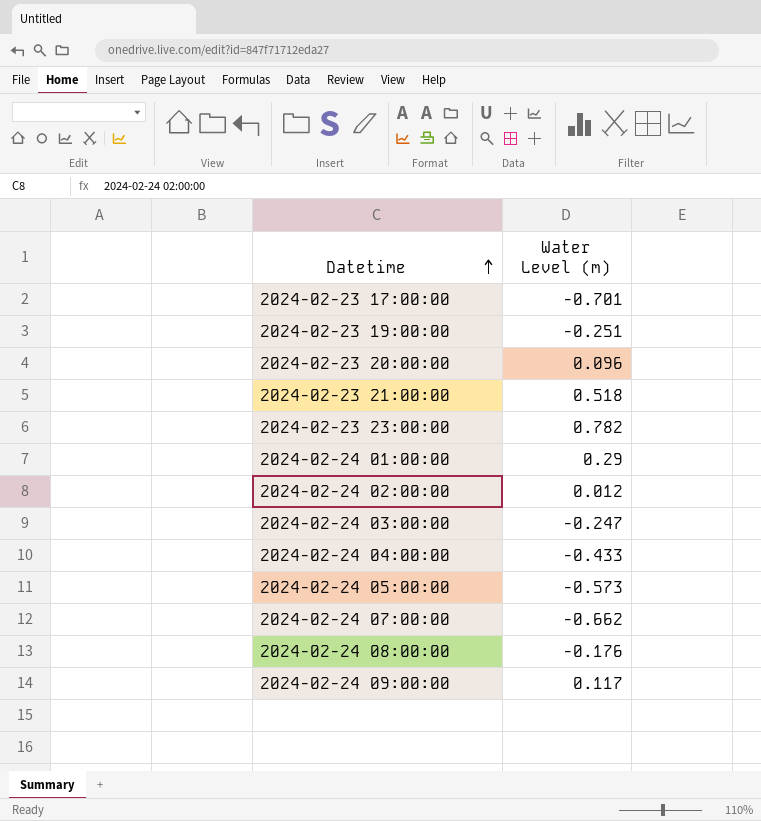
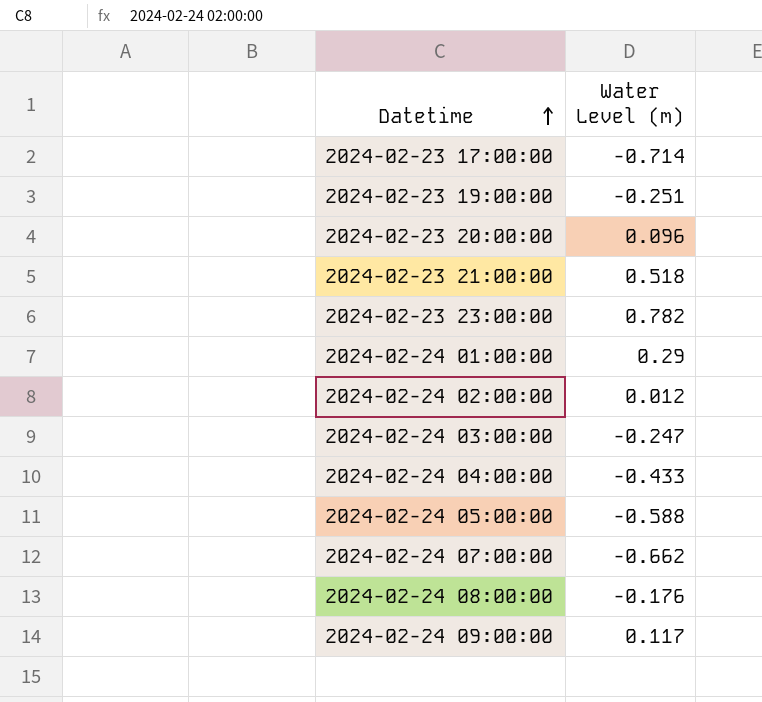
2024-02-23 17:00:00 | Water Level (m): -0.701 -> -0.714
2024-02-24 05:00:00 | Water Level (m): -0.573 -> -0.588

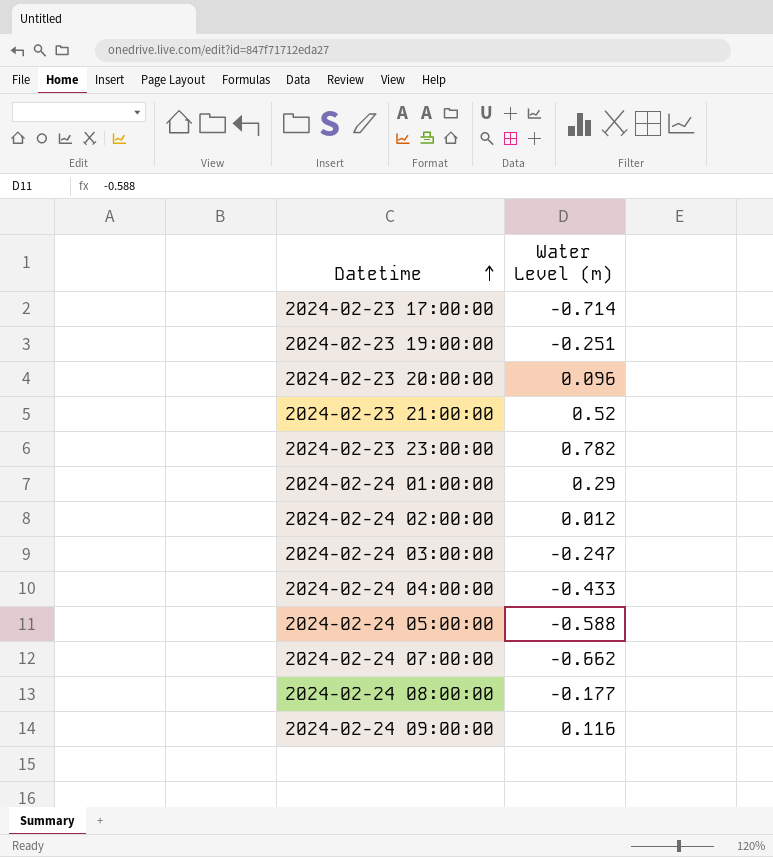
2024-02-23 21:00:00 | Water Level (m): 0.518 -> 0.52
2024-02-24 08:00:00 | Water Level (m): -0.176 -> -0.177
2024-02-24 09:00:00 | Water Level (m): 0.117 -> 0.116

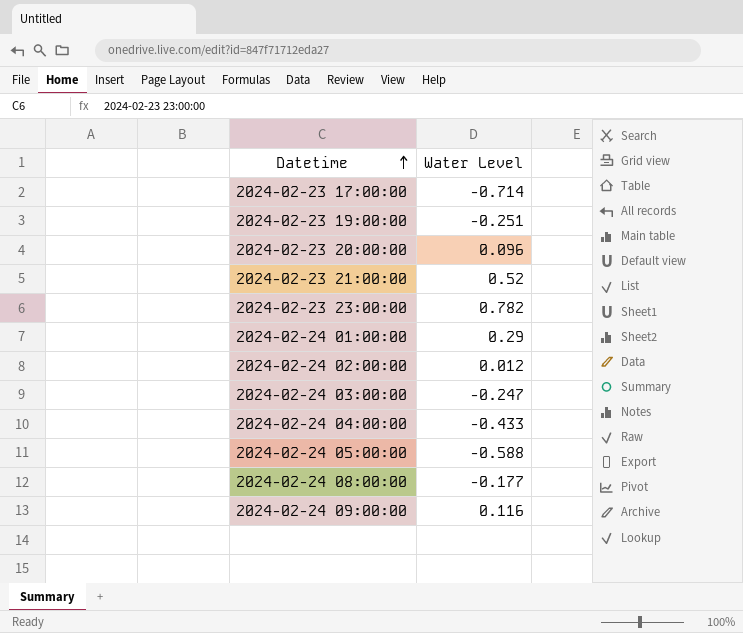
column name: Water Level (m) -> Water Level
row 2024-02-24 07:00:00: -0.662 -> none

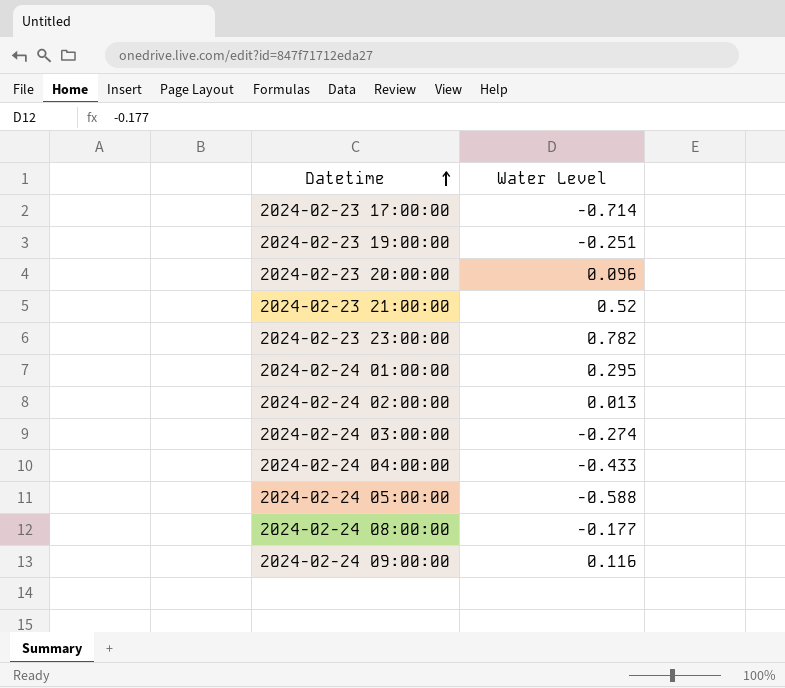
2024-02-24 01:00:00 | Water Level: 0.29 -> 0.295
2024-02-24 02:00:00 | Water Level: 0.012 -> 0.013
2024-02-24 03:00:00 | Water Level: -0.247 -> -0.274

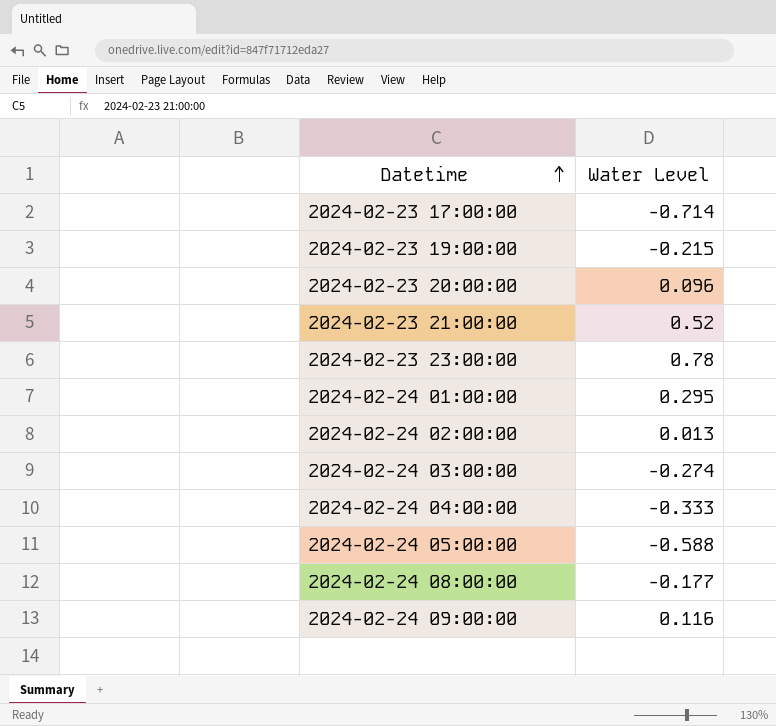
2024-02-23 19:00:00 | Water Level: -0.251 -> -0.215
2024-02-23 23:00:00 | Water Level: 0.782 -> 0.78
2024-02-24 04:00:00 | Water Level: -0.433 -> -0.333

